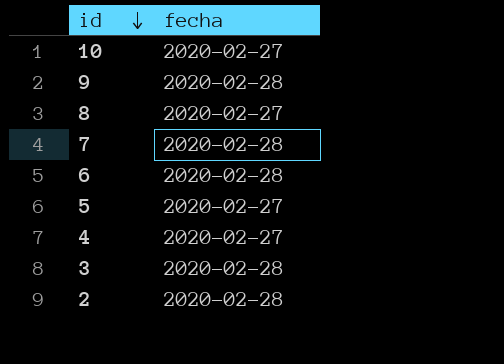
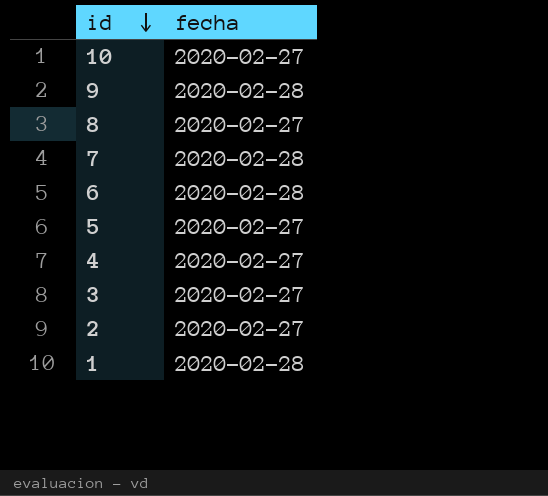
3 | fecha: 2020-02-28 -> 2020-02-27
2 | fecha: 2020-02-28 -> 2020-02-27
row 1: none -> 2020-02-28

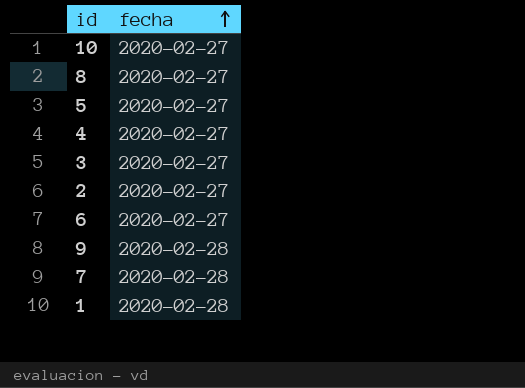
row order: id descending -> fecha ascending
6 | fecha: 2020-02-28 -> 2020-02-27

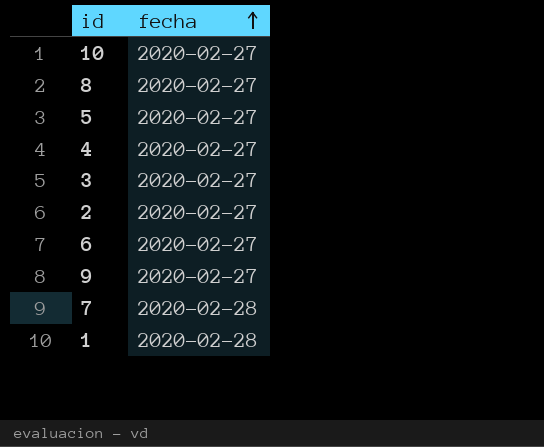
9 | fecha: 2020-02-28 -> 2020-02-27

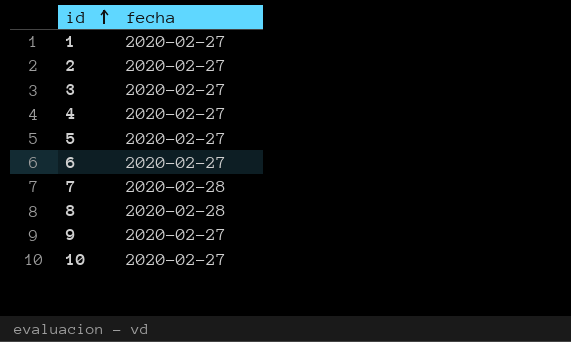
row order: fecha ascending -> id ascending
1 | fecha: 2020-02-28 -> 2020-02-27
8 | fecha: 2020-02-27 -> 2020-02-28

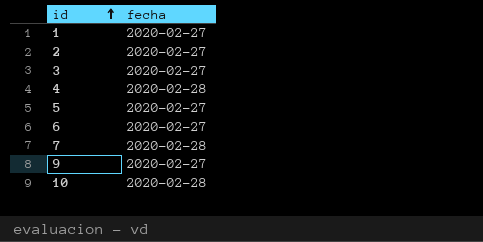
row 8: 2020-02-28 -> none
4 | fecha: 2020-02-27 -> 2020-02-28
10 | fecha: 2020-02-27 -> 2020-02-28

